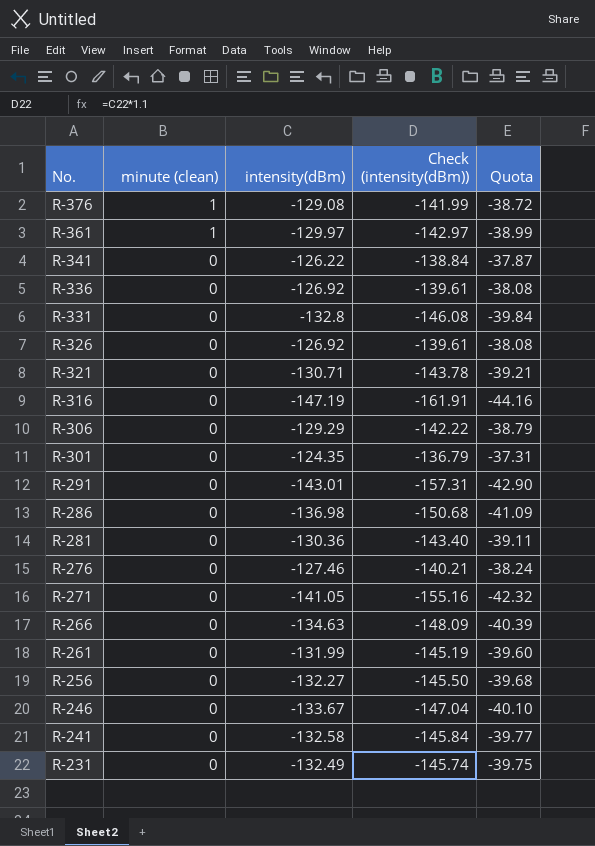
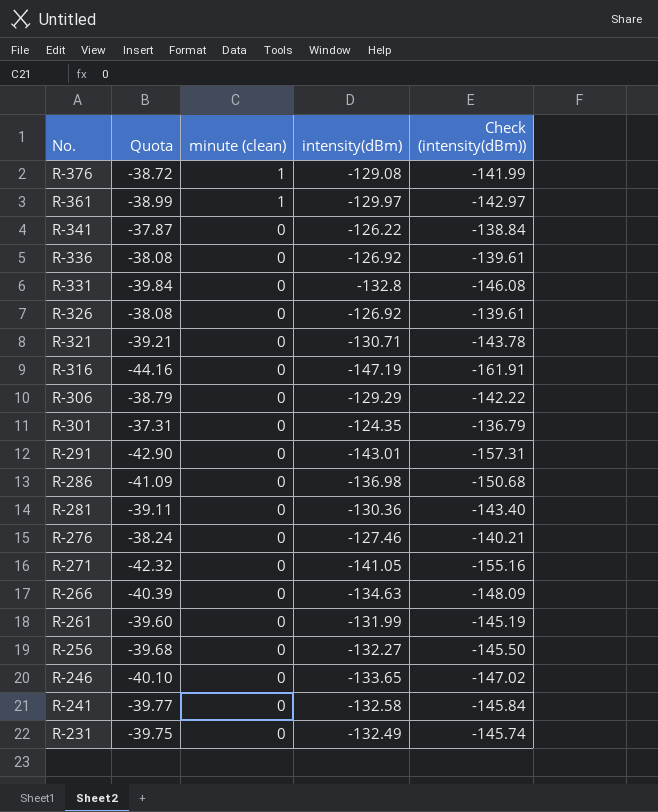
column Quota | position: 5 -> 2
R-246 | intensity(dBm): -133.67 -> -133.65
R-246 | Check (intensity(dBm)): -147.04 -> -147.02

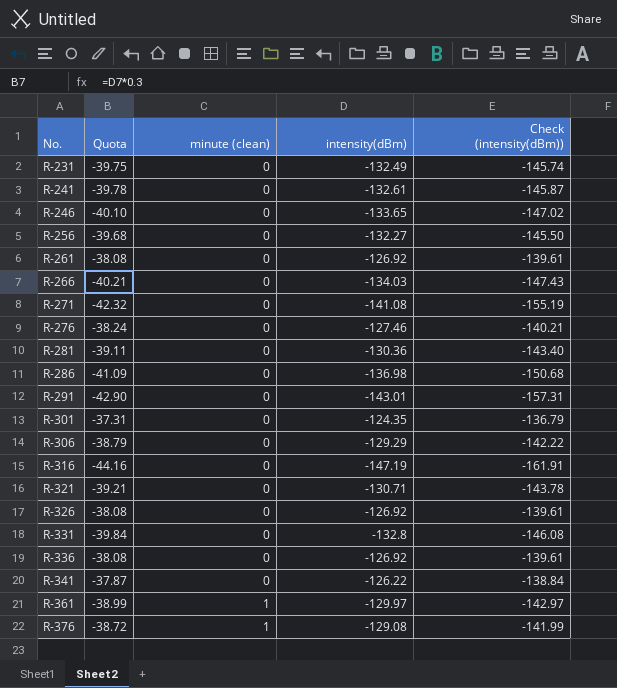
row order: No. descending -> No. ascending
R-241 | Quota: -39.77 -> -39.78
R-241 | intensity(dBm): -132.58 -> -132.61
R-241 | Check (intensity(dBm)): -145.84 -> -145.87
R-261 | Quota: -39.60 -> -38.08
R-261 | intensity(dBm): -131.99 -> -126.92
R-261 | Check (intensity(dBm)): -145.19 -> -139.61
R-266 | Quota: -40.39 -> -40.21
R-266 | intensity(dBm): -134.63 -> -134.03
R-266 | Check (intensity(dBm)): -148.09 -> -147.43
R-271 | intensity(dBm): -141.05 -> -141.08
R-271 | Check (intensity(dBm)): -155.16 -> -155.19

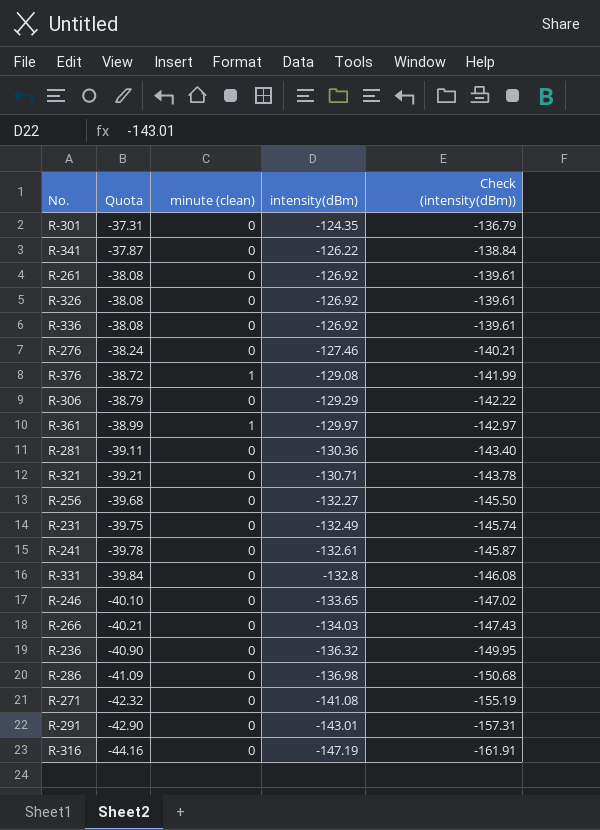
row order: No. ascending -> Quota descending
row R-236: none -> -40.90 | 0 | -136.32 | -149.95

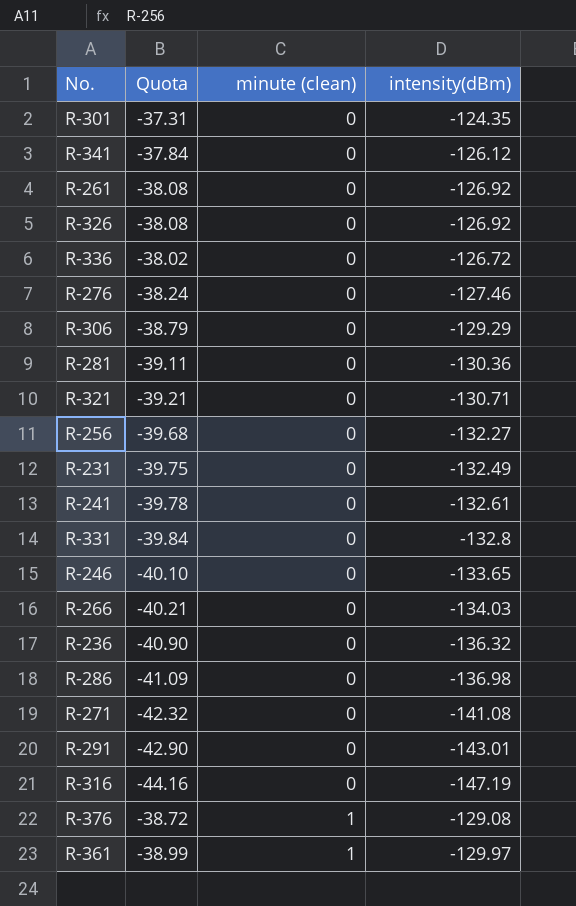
row order: Quota descending -> minute (clean) ascending
column Check (intensity(dBm)) | formula: [intensity(dBm)] * 1.1 -> none
R-341 | Quota: -37.87 -> -37.84
R-341 | intensity(dBm): -126.22 -> -126.12
R-336 | Quota: -38.08 -> -38.02
R-336 | intensity(dBm): -126.92 -> -126.72

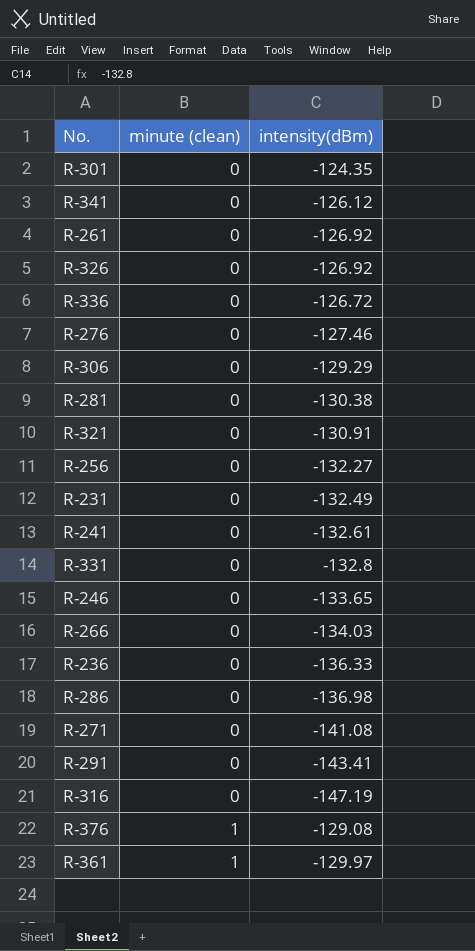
column Quota | formula: [intensity(dBm)] * 0.3 -> none
R-281 | intensity(dBm): -130.36 -> -130.38
R-321 | intensity(dBm): -130.71 -> -130.91
R-236 | intensity(dBm): -136.32 -> -136.33
R-291 | intensity(dBm): -143.01 -> -143.41

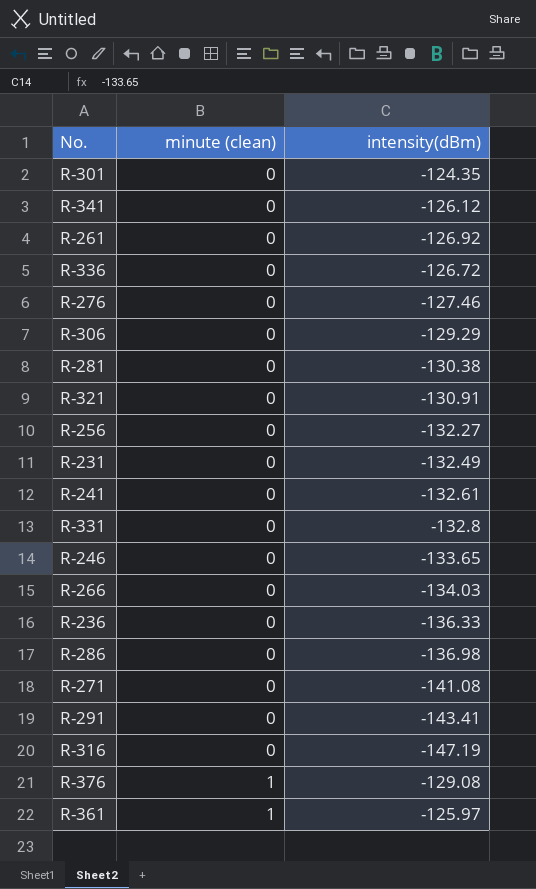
row R-326: 0 | -126.92 -> none
R-361 | intensity(dBm): -129.97 -> -125.97

